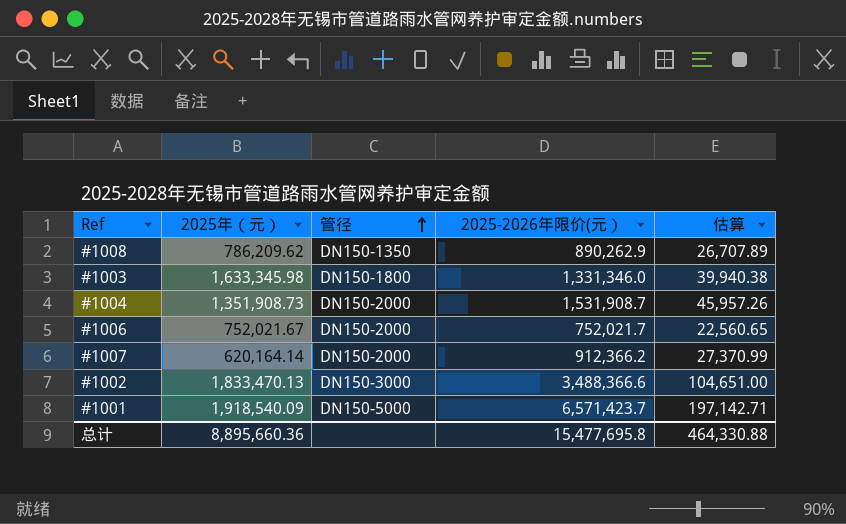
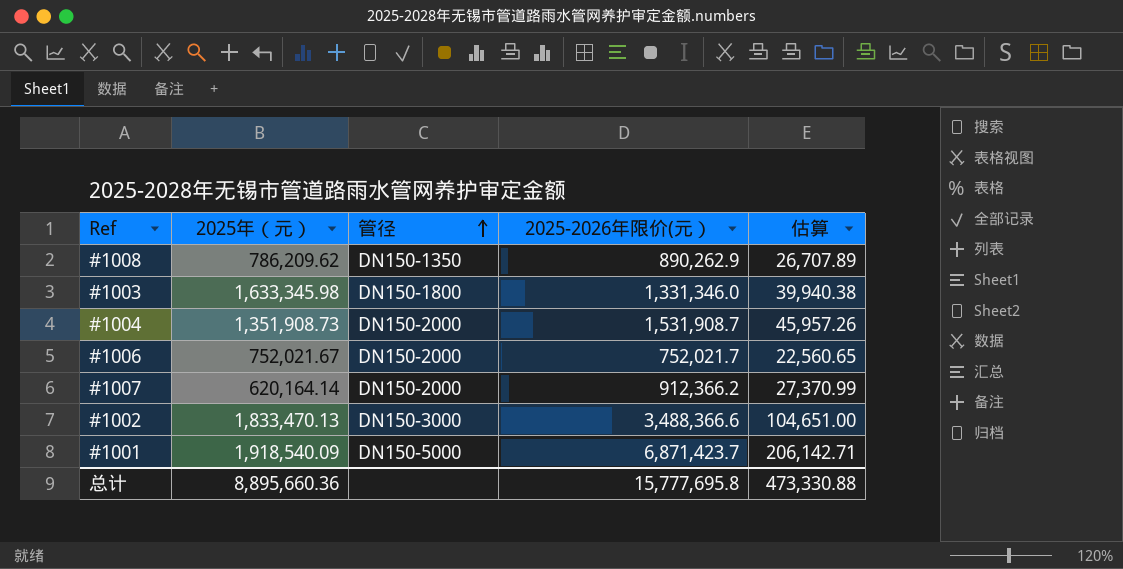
#1001 | 2025-2026年限价(元）: 6,571,423.7 -> 6,871,423.7
#1001 | 估算: 197,142.71 -> 206,142.71
总计 | 2025-2026年限价(元）: 15,477,695.8 -> 15,777,695.8
总计 | 估算: 464,330.88 -> 473,330.88

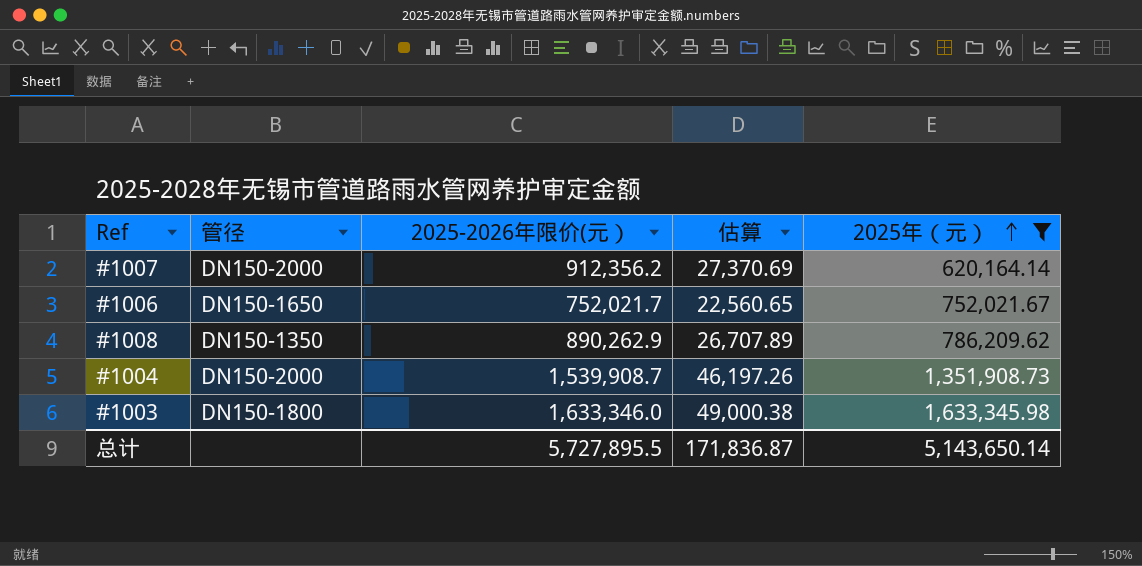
filter: none -> 2025年（元） <= 1,633,345.98
row order: 管径 ascending -> 2025年（元） ascending
column 2025年（元） | position: 2 -> 5
#1007 | 2025-2026年限价(元）: 912,366.2 -> 912,356.2
#1007 | 估算: 27,370.99 -> 27,370.69
#1006 | 管径: DN150-2000 -> DN150-1650
#1004 | 2025-2026年限价(元）: 1,531,908.7 -> 1,539,908.7
#1004 | 估算: 45,957.26 -> 46,197.26
#1003 | 2025-2026年限价(元）: 1,331,346.0 -> 1,633,346.0
#1003 | 估算: 39,940.38 -> 49,000.38
总计 | 2025-2026年限价(元）: 15,777,695.8 -> 5,727,895.5
总计 | 估算: 473,330.88 -> 171,836.87
总计 | 2025年（元）: 8,895,660.36 -> 5,143,650.14

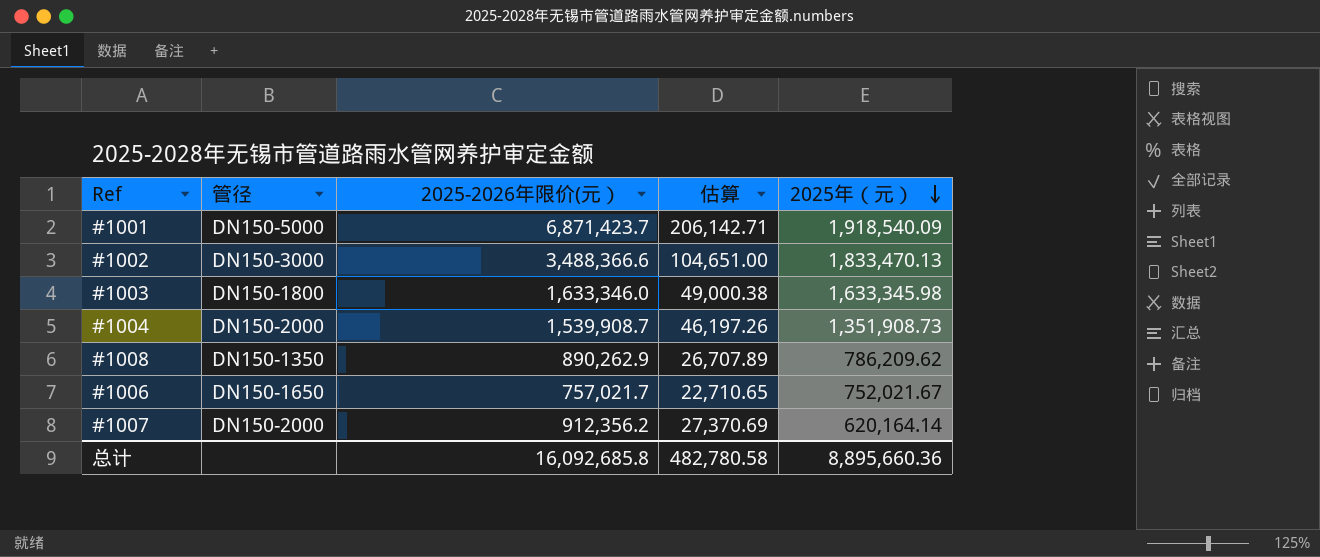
filter: 2025年（元） <= 1,633,345.98 -> none
row order: 2025年（元） ascending -> 2025年（元） descending
#1006 | 2025-2026年限价(元）: 752,021.7 -> 757,021.7
#1006 | 估算: 22,560.65 -> 22,710.65
总计 | 2025-2026年限价(元）: 5,727,895.5 -> 16,092,685.8
总计 | 估算: 171,836.87 -> 482,780.58
总计 | 2025年（元）: 5,143,650.14 -> 8,895,660.36

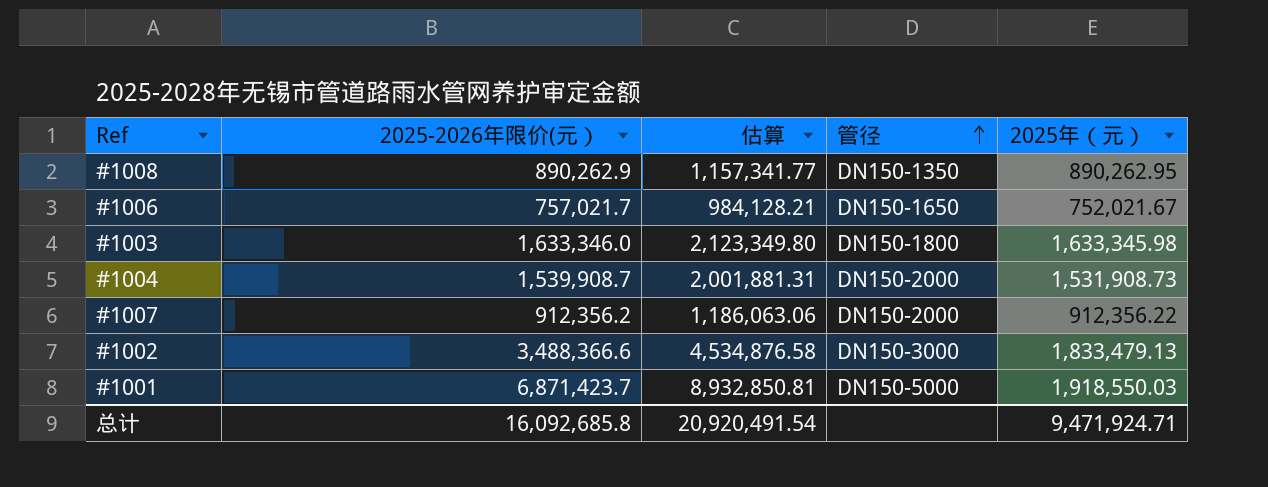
row order: 2025年（元） descending -> 管径 ascending
column 估算 | formula: [2025-2026年限价(元）] * 0.03 -> [2025-2026年限价(元）] * 1.3
column 管径 | position: 2 -> 4
#1008 | 2025年（元）: 786,209.62 -> 890,262.95
#1004 | 2025年（元）: 1,351,908.73 -> 1,531,908.73
#1007 | 2025年（元）: 620,164.14 -> 912,356.22
#1002 | 2025年（元）: 1,833,470.13 -> 1,833,479.13
#1001 | 2025年（元）: 1,918,540.09 -> 1,918,550.03
总计 | 估算: 482,780.58 -> 20,920,491.54
总计 | 2025年（元）: 8,895,660.36 -> 9,471,924.71

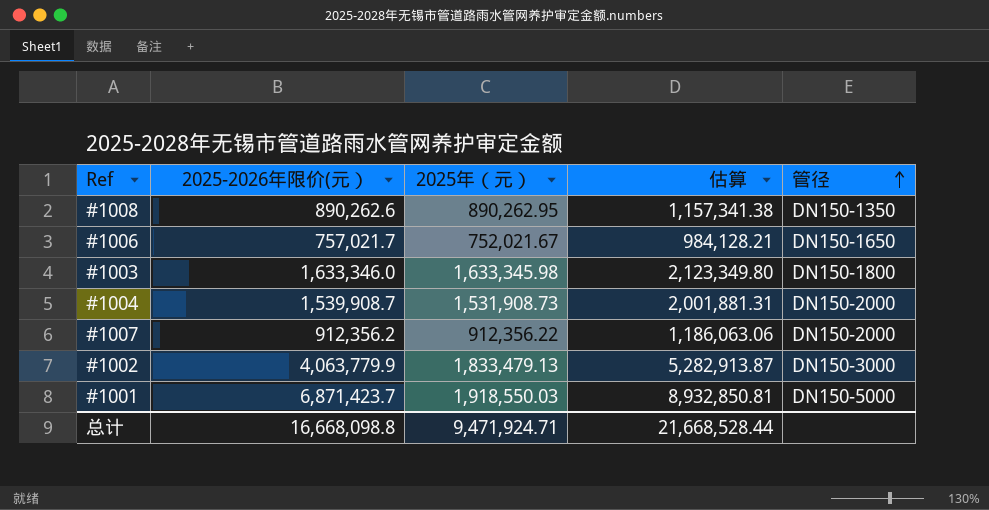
column 2025年（元） | position: 5 -> 3
#1008 | 2025-2026年限价(元）: 890,262.9 -> 890,262.6
#1008 | 估算: 1,157,341.77 -> 1,157,341.38
#1002 | 2025-2026年限价(元）: 3,488,366.6 -> 4,063,779.9
#1002 | 估算: 4,534,876.58 -> 5,282,913.87
总计 | 2025-2026年限价(元）: 16,092,685.8 -> 16,668,098.8
总计 | 估算: 20,920,491.54 -> 21,668,528.44

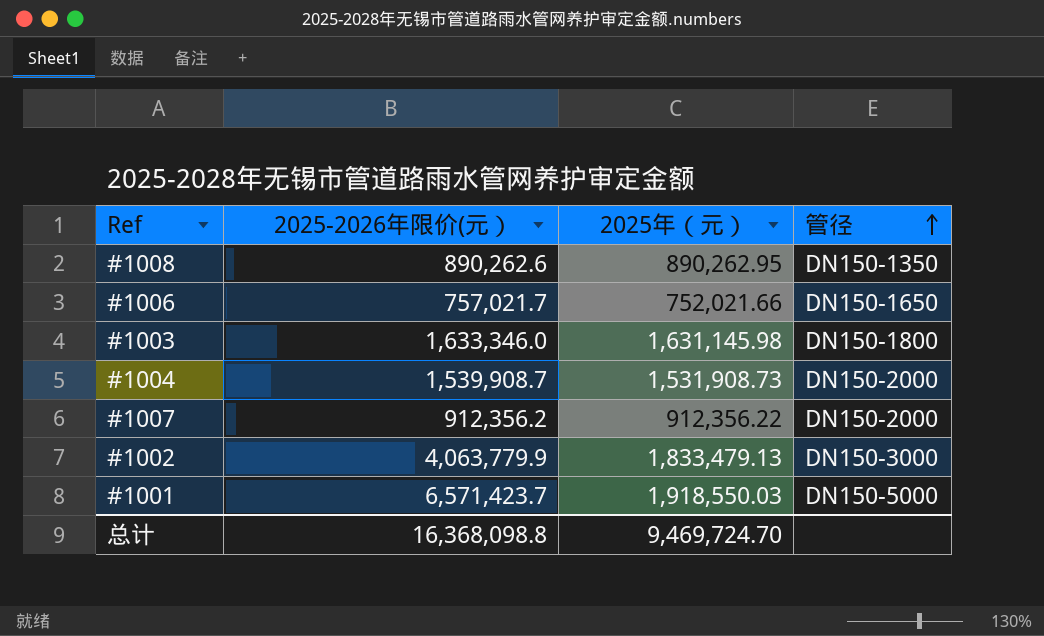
column 估算 | formula: [2025-2026年限价(元）] * 1.3 -> none
#1006 | 2025年（元）: 752,021.67 -> 752,021.66
#1003 | 2025年（元）: 1,633,345.98 -> 1,631,145.98
#1001 | 2025-2026年限价(元）: 6,871,423.7 -> 6,571,423.7
总计 | 2025-2026年限价(元）: 16,668,098.8 -> 16,368,098.8
总计 | 2025年（元）: 9,471,924.71 -> 9,469,724.70

